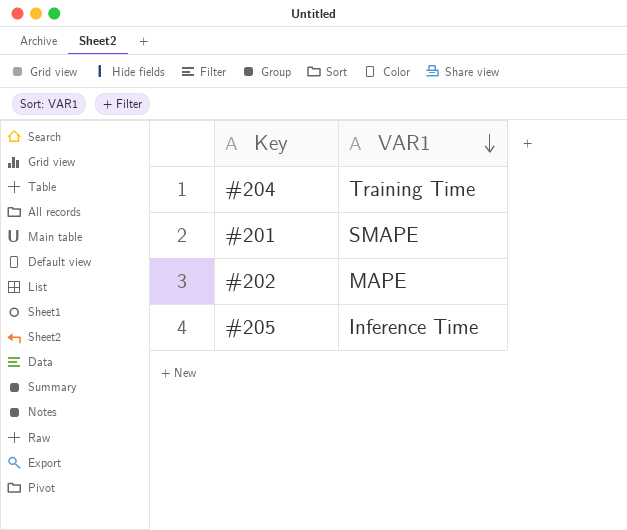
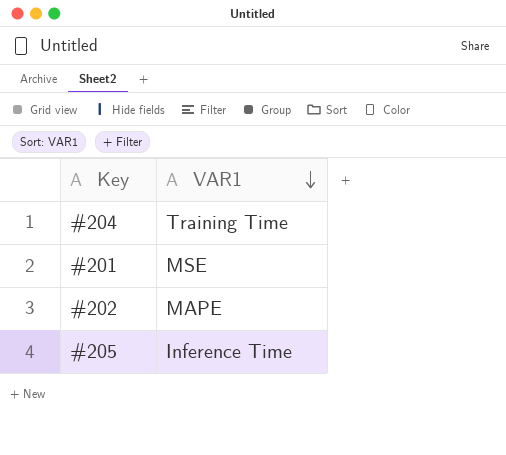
#201 | VAR1: SMAPE -> MSE

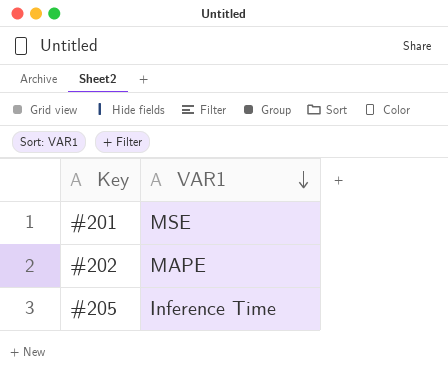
row #204: Training Time -> none

